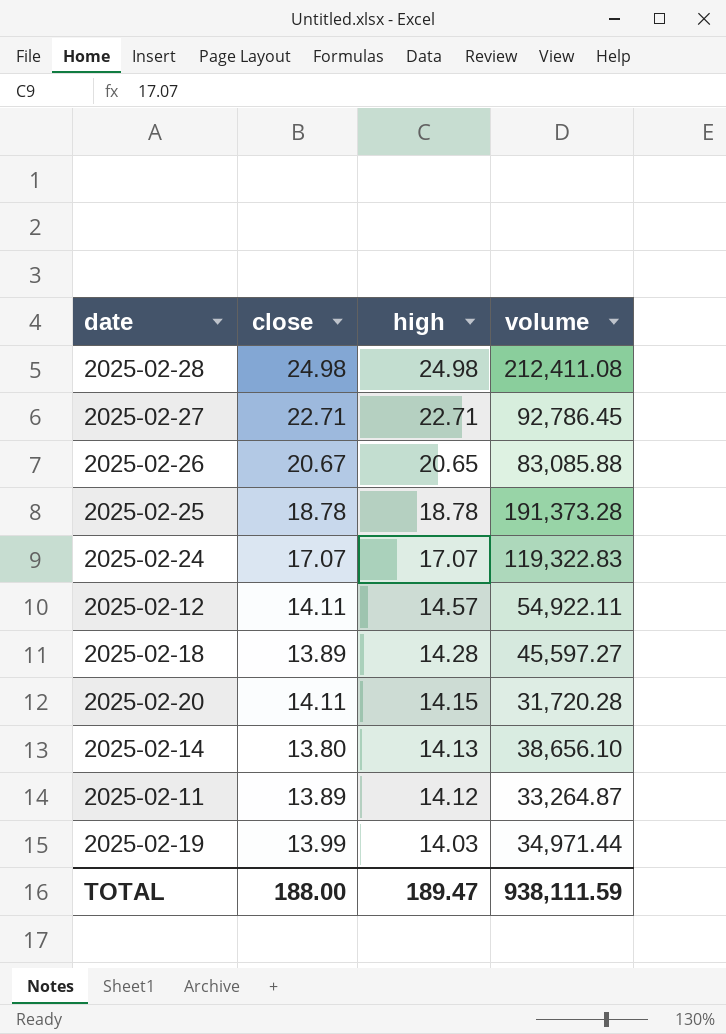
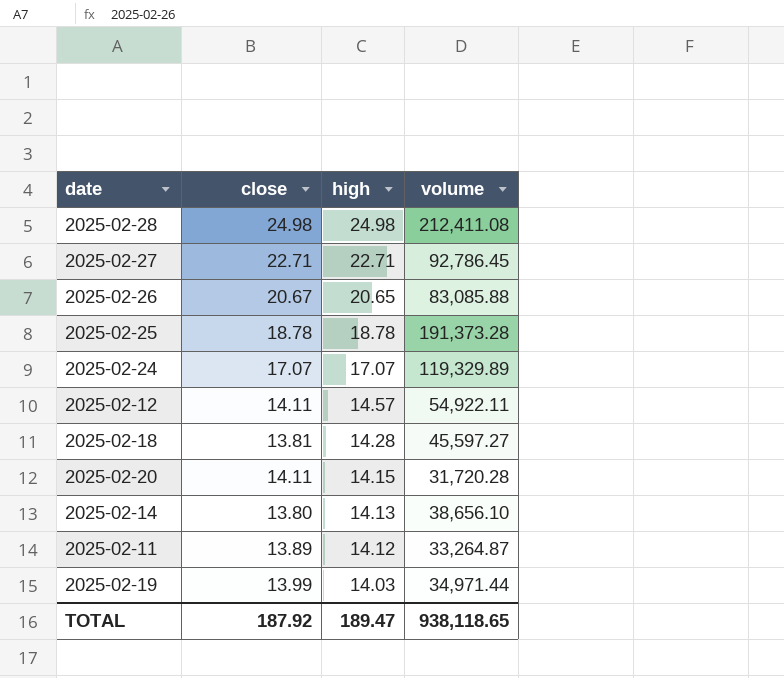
2025-02-24 | volume: 119,322.83 -> 119,329.89
2025-02-18 | close: 13.89 -> 13.81
TOTAL | close: 188.00 -> 187.92
TOTAL | volume: 938,111.59 -> 938,118.65

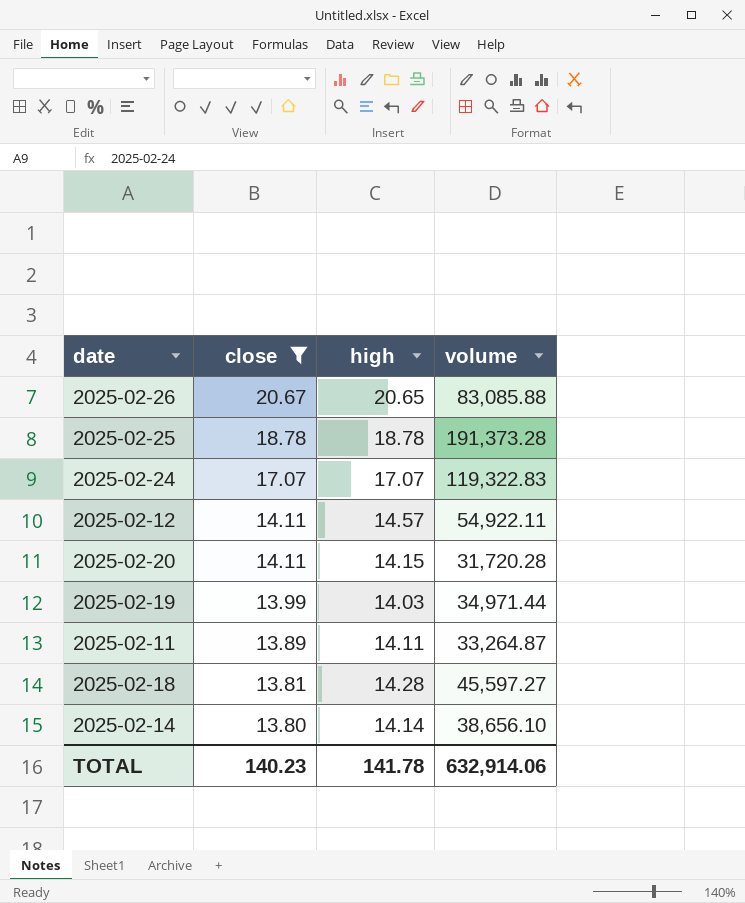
filter: none -> close <= 20.67
row order: high descending -> close descending
2025-02-24 | volume: 119,329.89 -> 119,322.83
2025-02-11 | high: 14.12 -> 14.11
2025-02-14 | high: 14.13 -> 14.14
TOTAL | close: 187.92 -> 140.23
TOTAL | high: 189.47 -> 141.78
TOTAL | volume: 938,118.65 -> 632,914.06

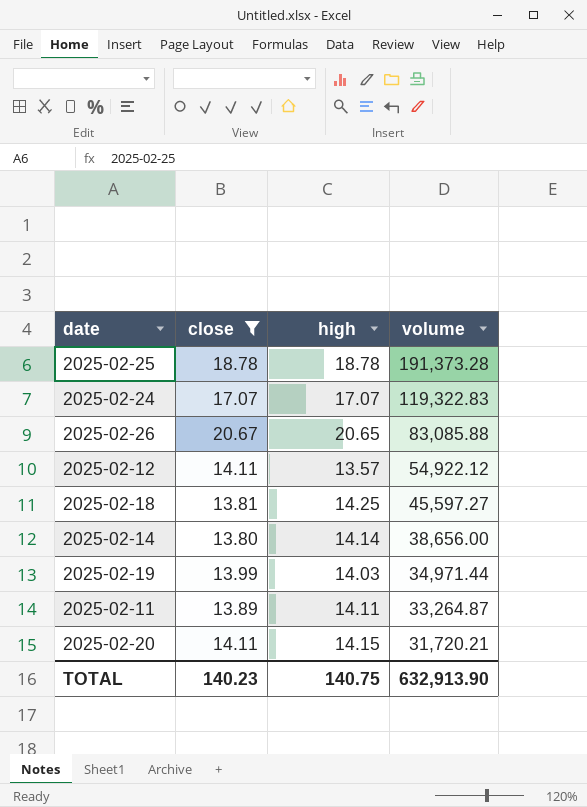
row order: close descending -> volume descending
2025-02-12 | high: 14.57 -> 13.57
2025-02-12 | volume: 54,922.11 -> 54,922.12
2025-02-18 | high: 14.28 -> 14.25
2025-02-14 | volume: 38,656.10 -> 38,656.00
2025-02-20 | volume: 31,720.28 -> 31,720.21
TOTAL | high: 141.78 -> 140.75
TOTAL | volume: 632,914.06 -> 632,913.90

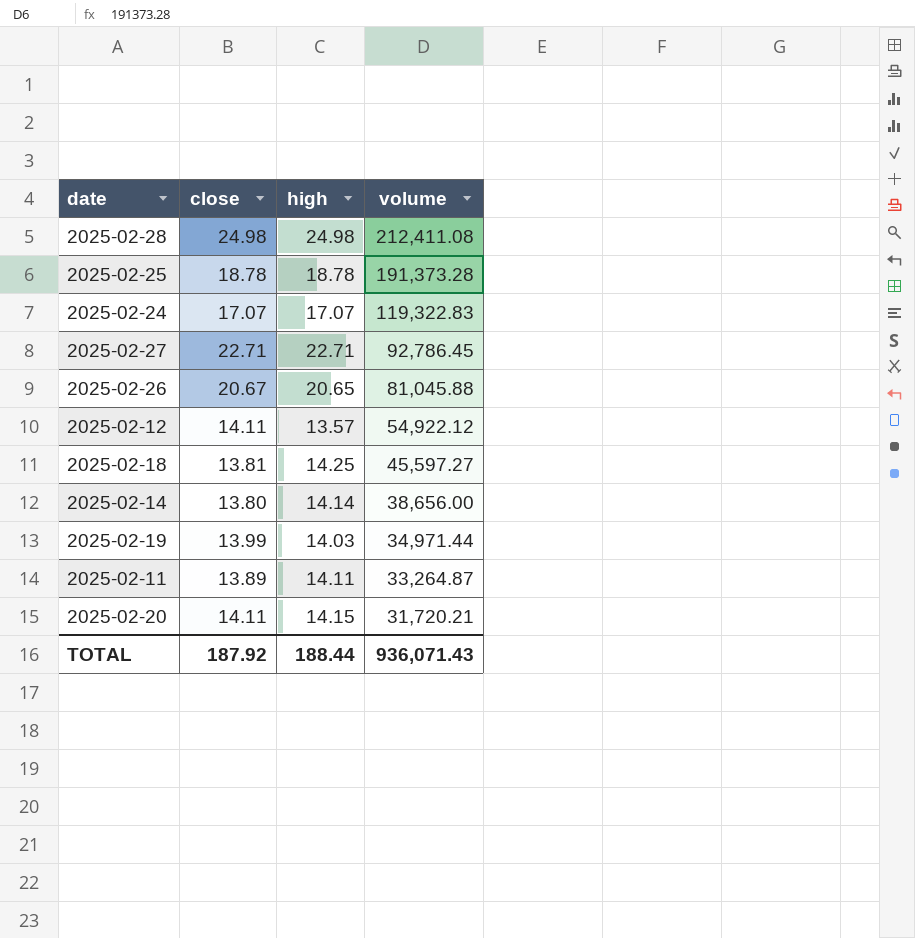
filter: close <= 20.67 -> none
2025-02-26 | volume: 83,085.88 -> 81,045.88
TOTAL | close: 140.23 -> 187.92
TOTAL | high: 140.75 -> 188.44
TOTAL | volume: 632,913.90 -> 936,071.43

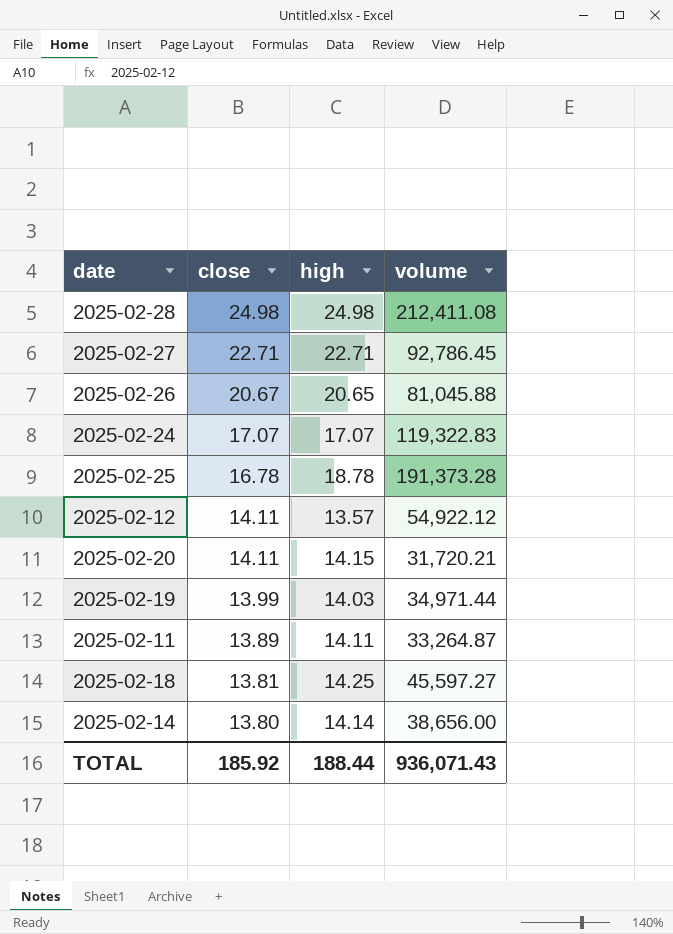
row order: volume descending -> close descending
2025-02-25 | close: 18.78 -> 16.78
TOTAL | close: 187.92 -> 185.92

